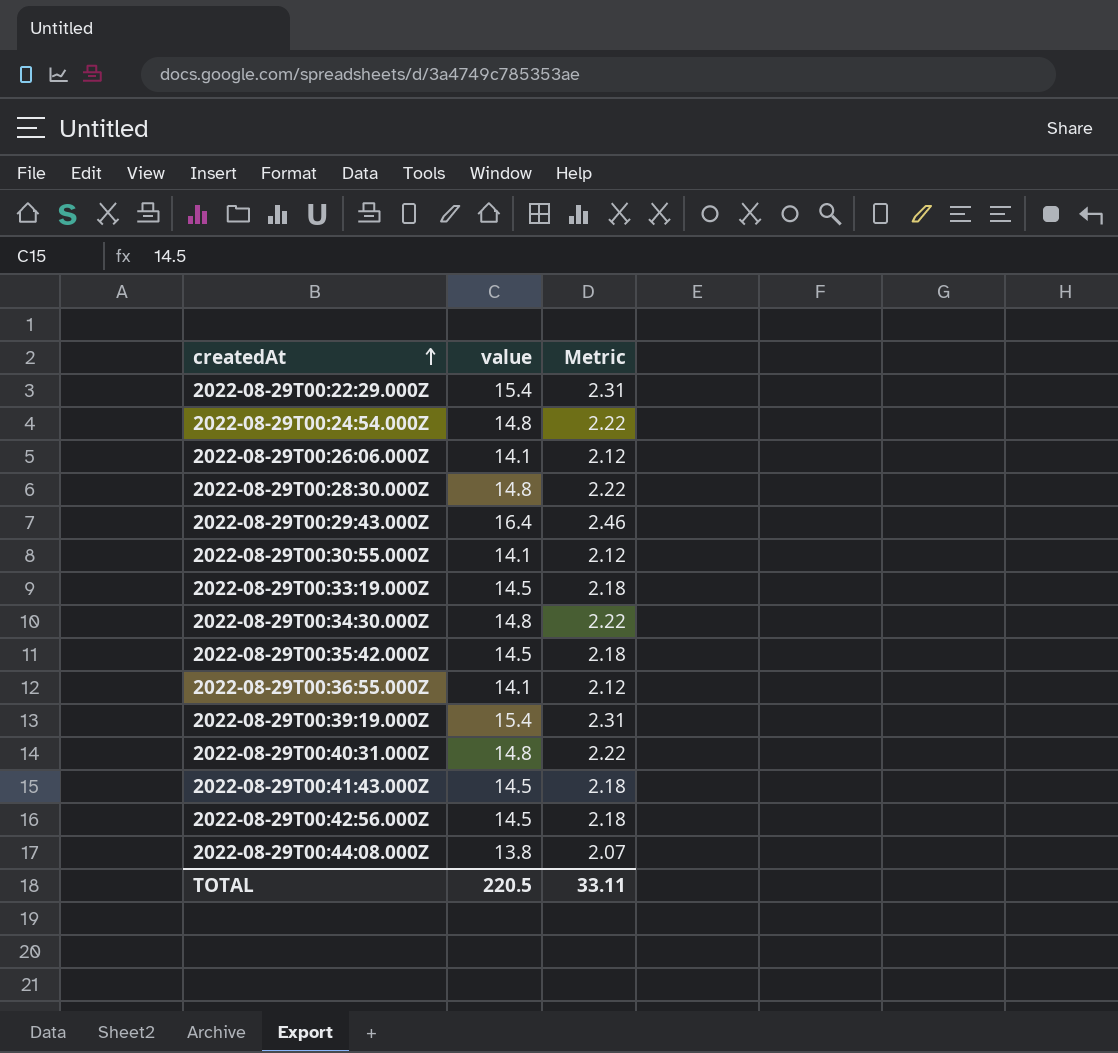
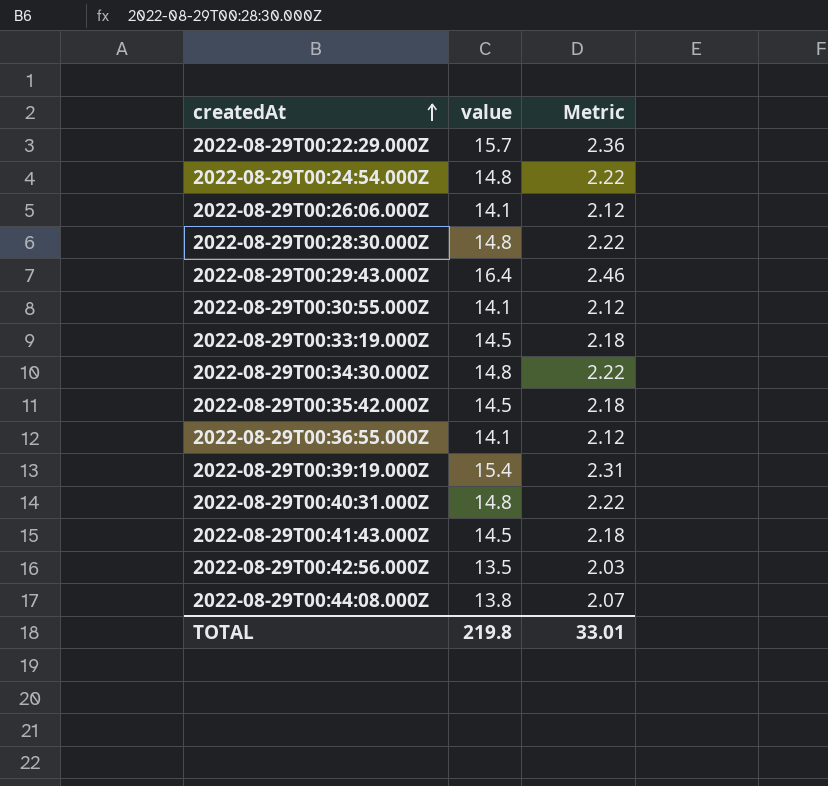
2022-08-29T00:22:29.000Z | value: 15.4 -> 15.7
2022-08-29T00:22:29.000Z | Metric: 2.31 -> 2.36
2022-08-29T00:42:56.000Z | value: 14.5 -> 13.5
2022-08-29T00:42:56.000Z | Metric: 2.18 -> 2.03
TOTAL | value: 220.5 -> 219.8
TOTAL | Metric: 33.11 -> 33.01

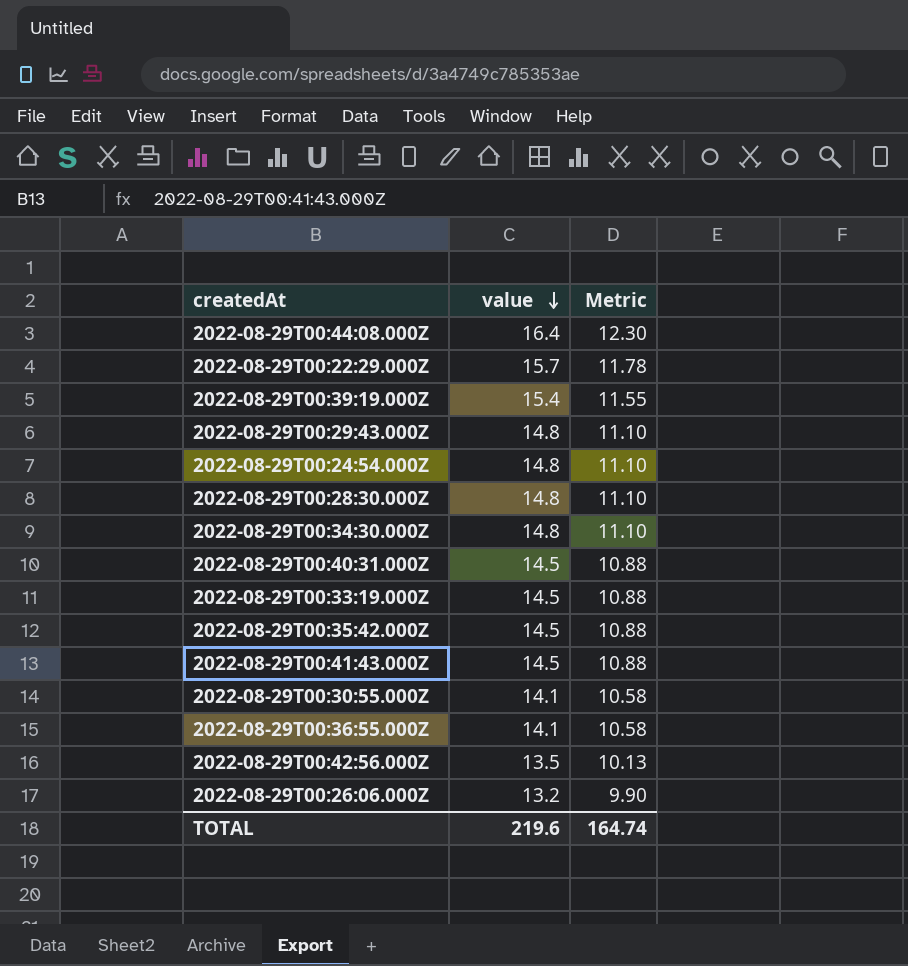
row order: createdAt ascending -> value descending
column Metric | formula: [value] * 0.15 -> [value] * 0.75
2022-08-29T00:44:08.000Z | value: 13.8 -> 16.4
2022-08-29T00:29:43.000Z | value: 16.4 -> 14.8
2022-08-29T00:40:31.000Z | value: 14.8 -> 14.5
2022-08-29T00:26:06.000Z | value: 14.1 -> 13.2
TOTAL | value: 219.8 -> 219.6
TOTAL | Metric: 33.01 -> 164.74

